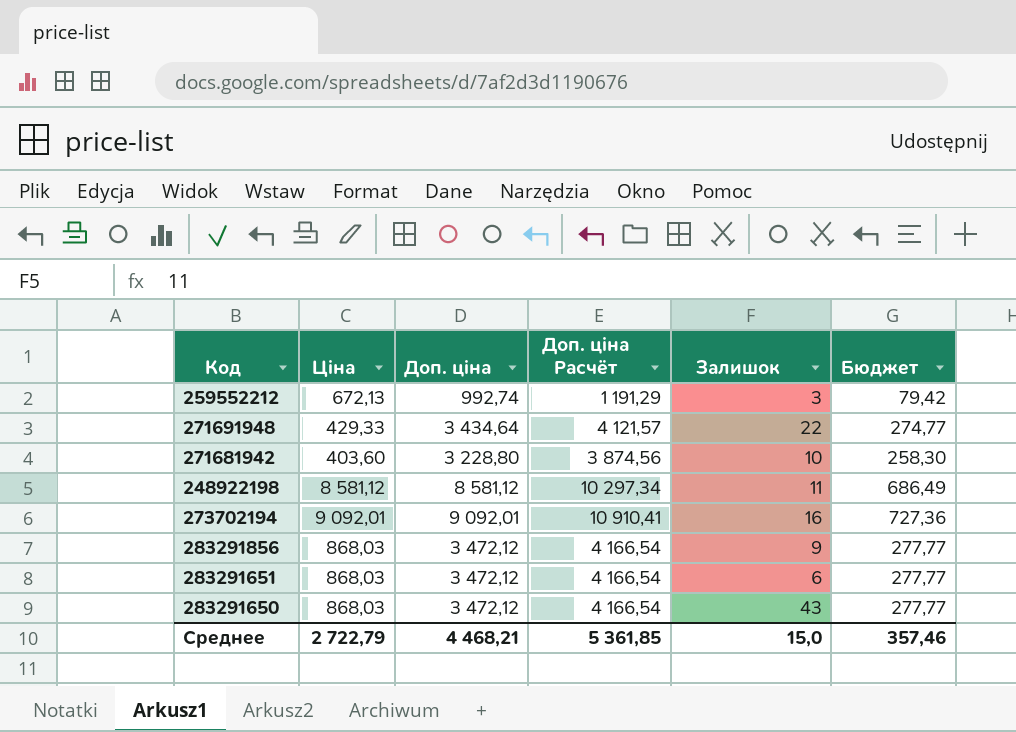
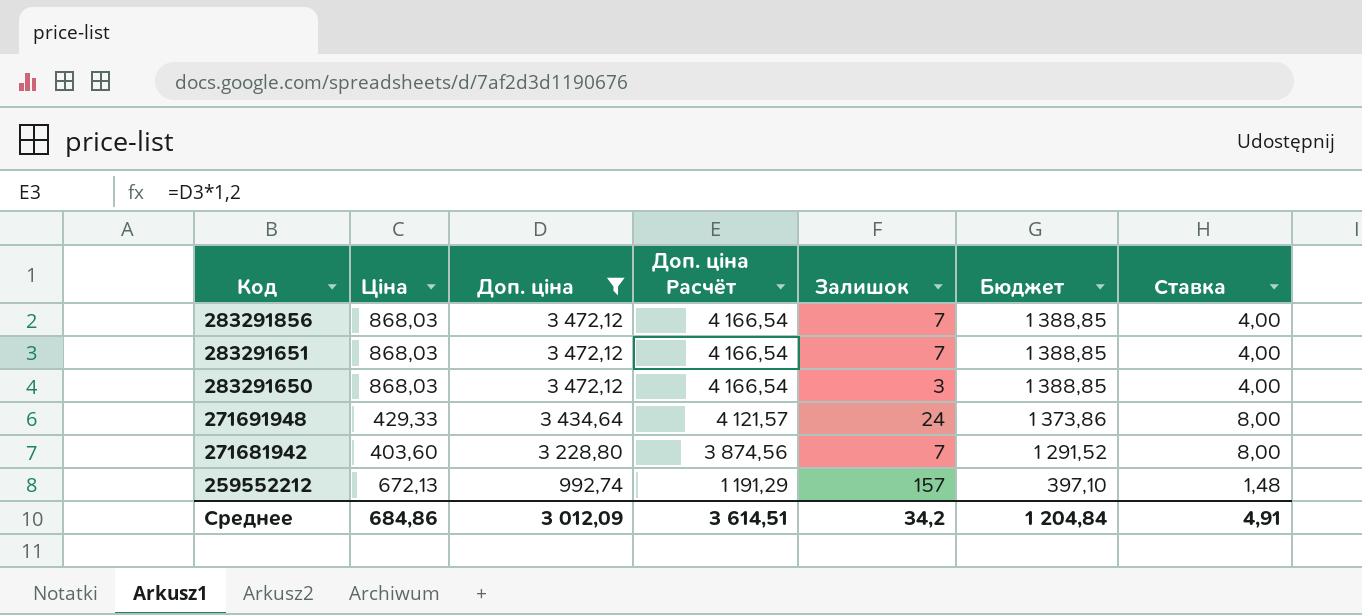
filter: none -> Доп. ціна <= 3 472,12
row order: none -> Код descending
column Бюджет | formula: [Доп. ціна] * 0,08 -> [Доп. ціна] * 0,4
column Ставка | formula: none -> [Доп. ціна] / [Ціна]
283291856 | Залишок: 9 -> 7
283291651 | Залишок: 6 -> 7
283291650 | Залишок: 43 -> 3
271691948 | Залишок: 22 -> 24
271681942 | Залишок: 10 -> 7
259552212 | Залишок: 3 -> 157
Среднее | Ціна: 2 722,79 -> 684,86
Среднее | Доп. ціна: 4 468,21 -> 3 012,09
Среднее | Доп. ціна Расчёт: 5 361,85 -> 3 614,51
Среднее | Залишок: 15,0 -> 34,2
Среднее | Бюджет: 357,46 -> 1 204,84

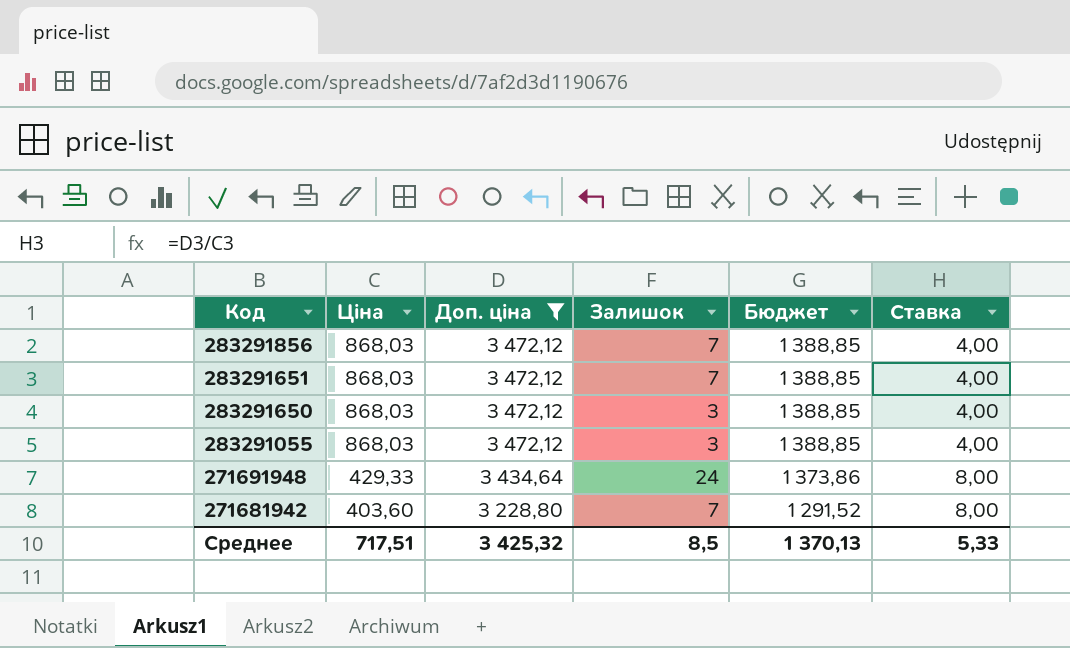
column Доп. ціна Расчёт | formula: [Доп. ціна] * 1,2 -> none
row 259552212: 672,13 | 992,74 | 1 191,29 | 157 | 397,10 | 1,48 -> none
row 283291055: none -> 868,03 | 3 472,12 | 3 | 1 388,85 | 4,00
Среднее | Ціна: 684,86 -> 717,51
Среднее | Доп. ціна: 3 012,09 -> 3 425,32
Среднее | Залишок: 34,2 -> 8,5
Среднее | Бюджет: 1 204,84 -> 1 370,13
Среднее | Ставка: 4,91 -> 5,33

